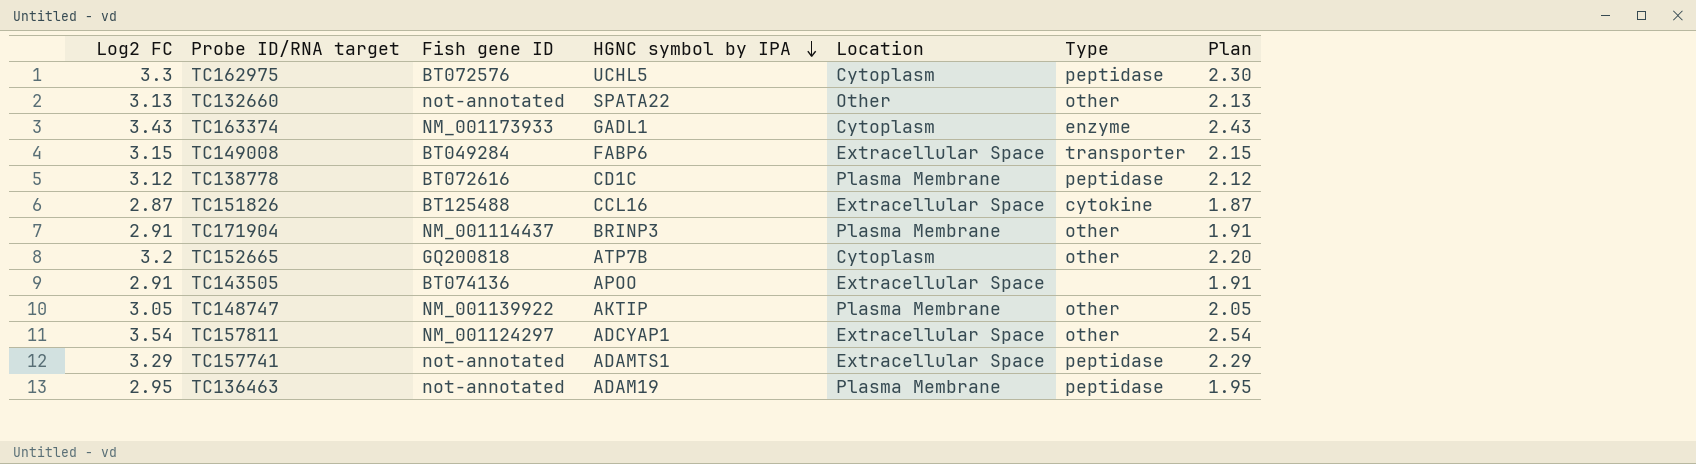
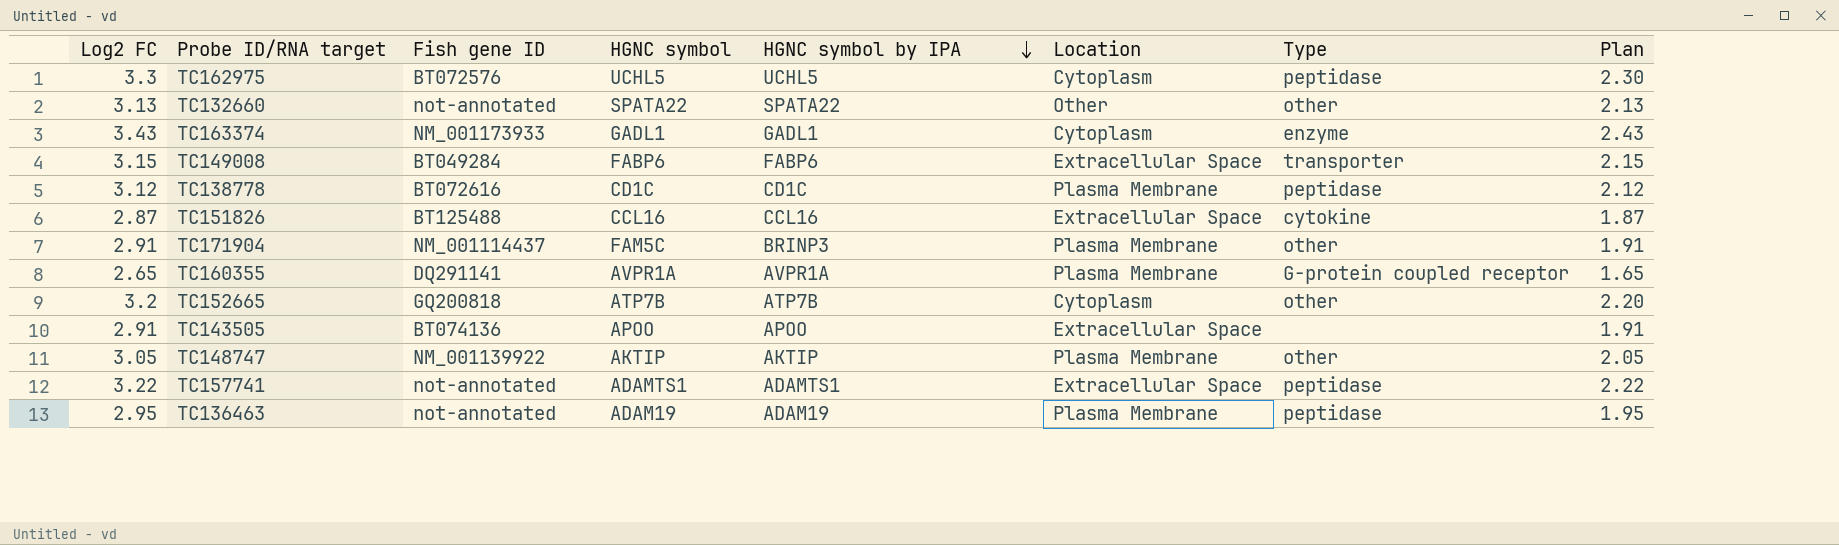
column HGNC symbol | position: none -> 4
row TC157811: 3.54 | NM_001124297 | ADCYAP1 | Extracellular Space | other | 2.54 -> none
row TC160355: none -> 2.65 | DQ291141 | AVPR1A | AVPR1A | Plasma Membrane | G-protein coupled receptor | 1.65
TC157741 | Log2 FC: 3.29 -> 3.22
TC157741 | Plan: 2.29 -> 2.22

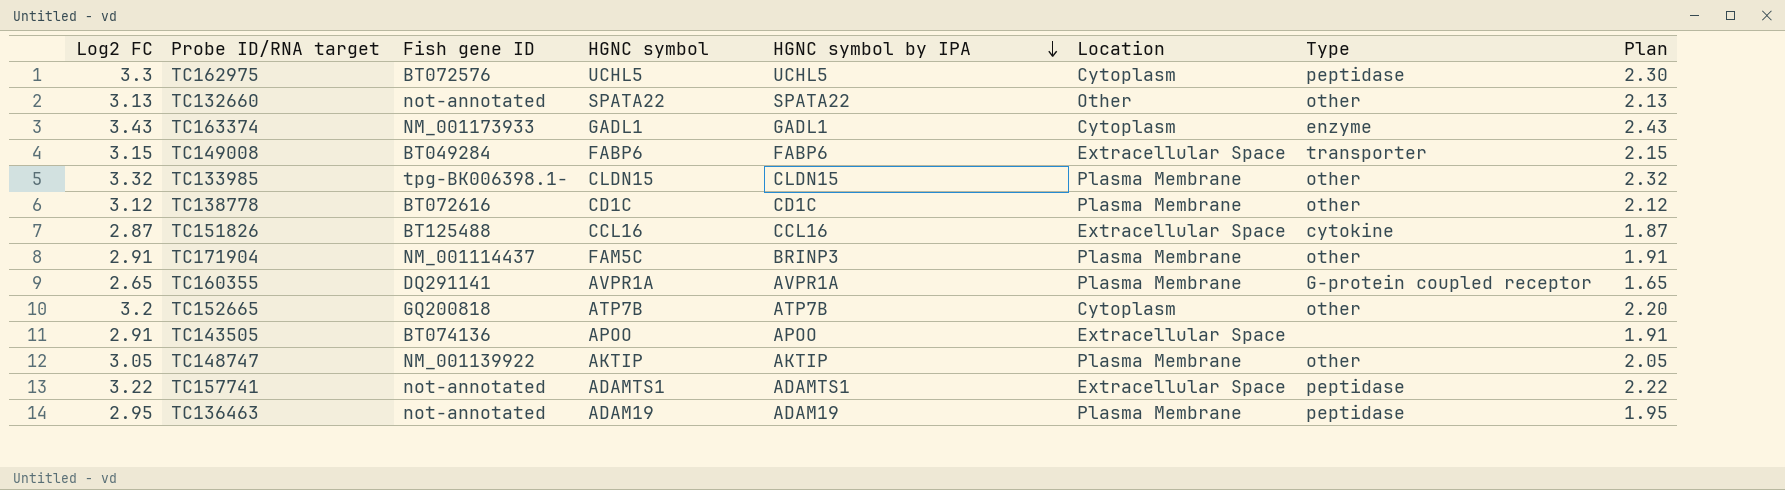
row TC133985: none -> 3.32 | tpg-BK006398.1- | CLDN15 | CLDN15 | Plasma Membrane | other | 2.32
TC138778 | Type: peptidase -> other

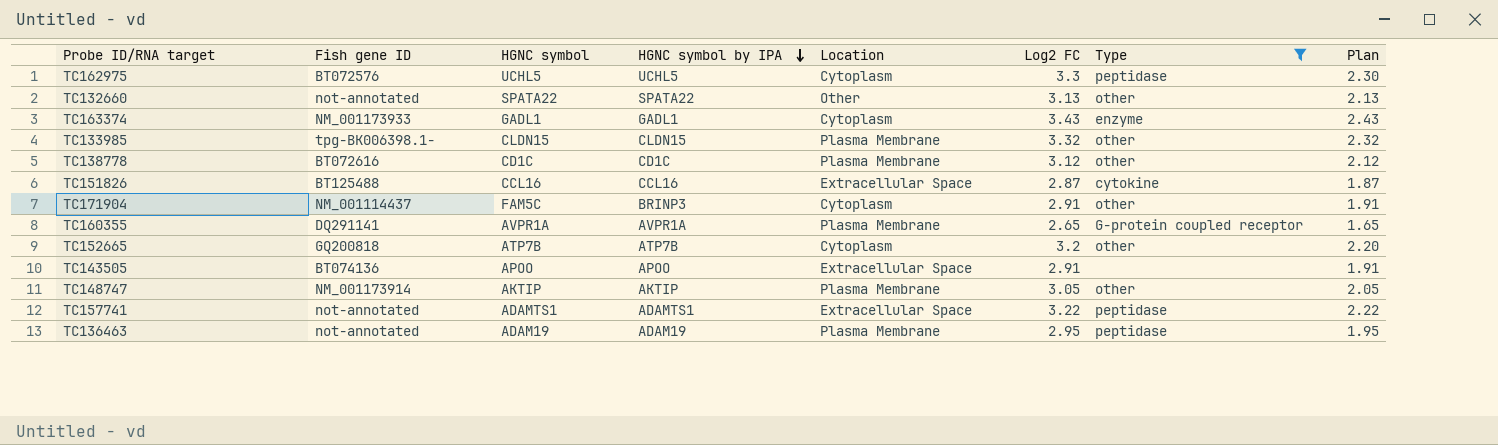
filter: none -> Type != transporter
column Log2 FC | position: 1 -> 6
TC171904 | Location: Plasma Membrane -> Cytoplasm
TC148747 | Fish gene ID: NM_001139922 -> NM_001173914

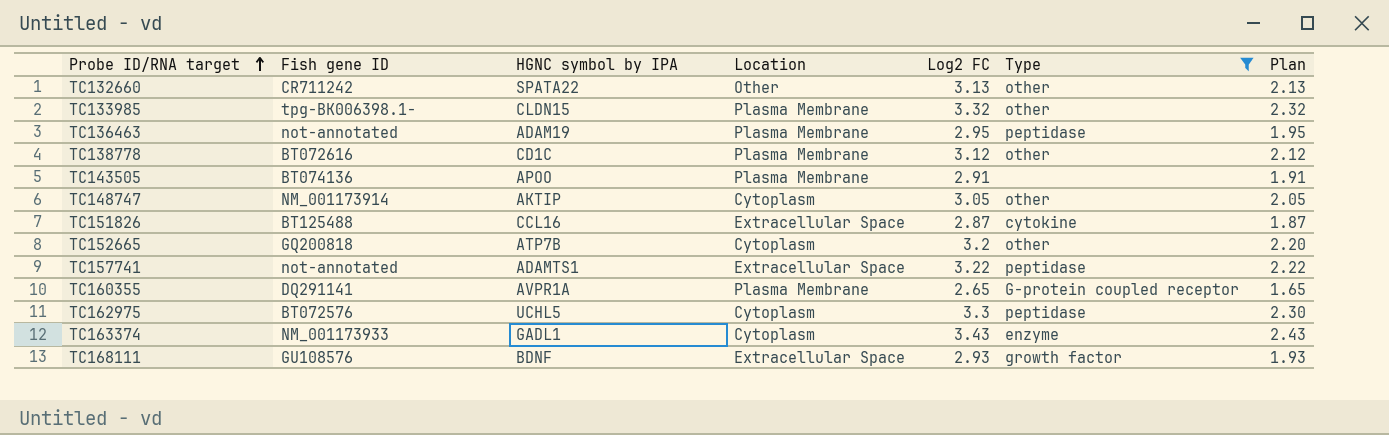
row order: HGNC symbol by IPA descending -> Probe ID/RNA target ascending
column HGNC symbol | position: 3 -> none
row TC171904: NM_001114437 | FAM5C | BRINP3 | Cytoplasm | 2.91 | other | 1.91 -> none
TC132660 | Fish gene ID: not-annotated -> CR711242
TC143505 | Location: Extracellular Space -> Plasma Membrane
TC148747 | Location: Plasma Membrane -> Cytoplasm
row TC168111: none -> GU108576 | BDNF | Extracellular Space | 2.93 | growth factor | 1.93

